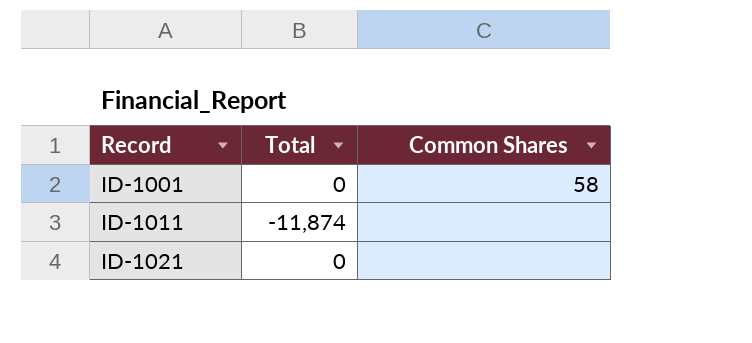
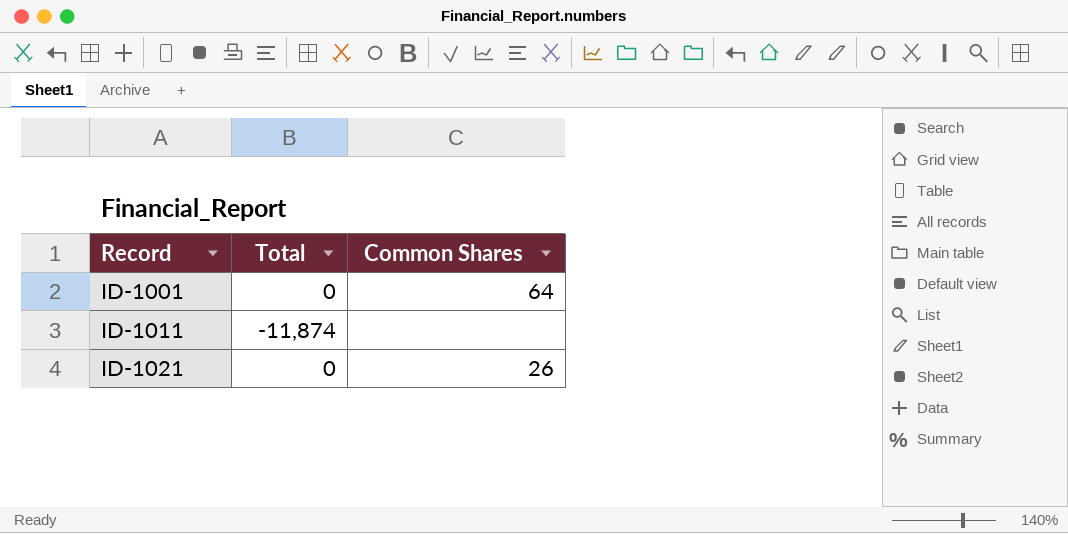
ID-1001 | Common Shares: 58 -> 64
ID-1021 | Common Shares: none -> 26

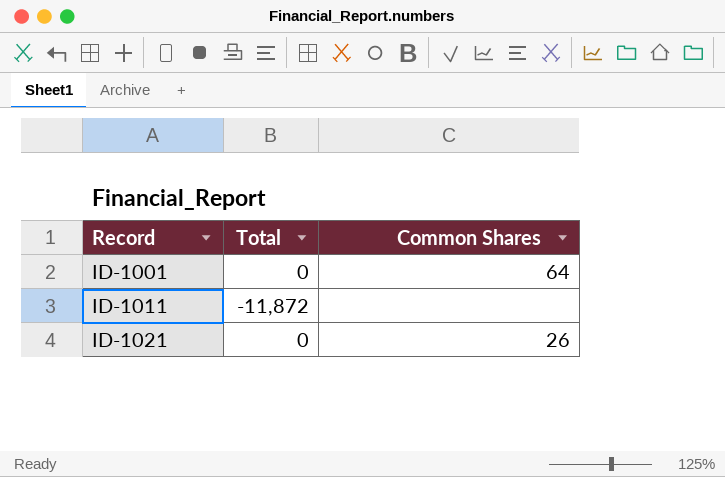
ID-1011 | Total: -11,874 -> -11,872

